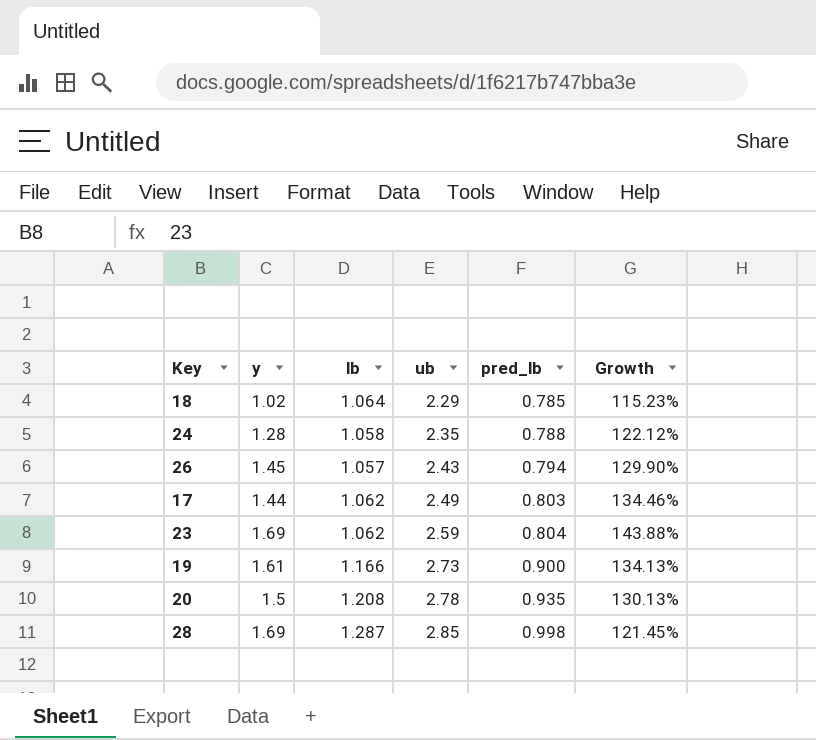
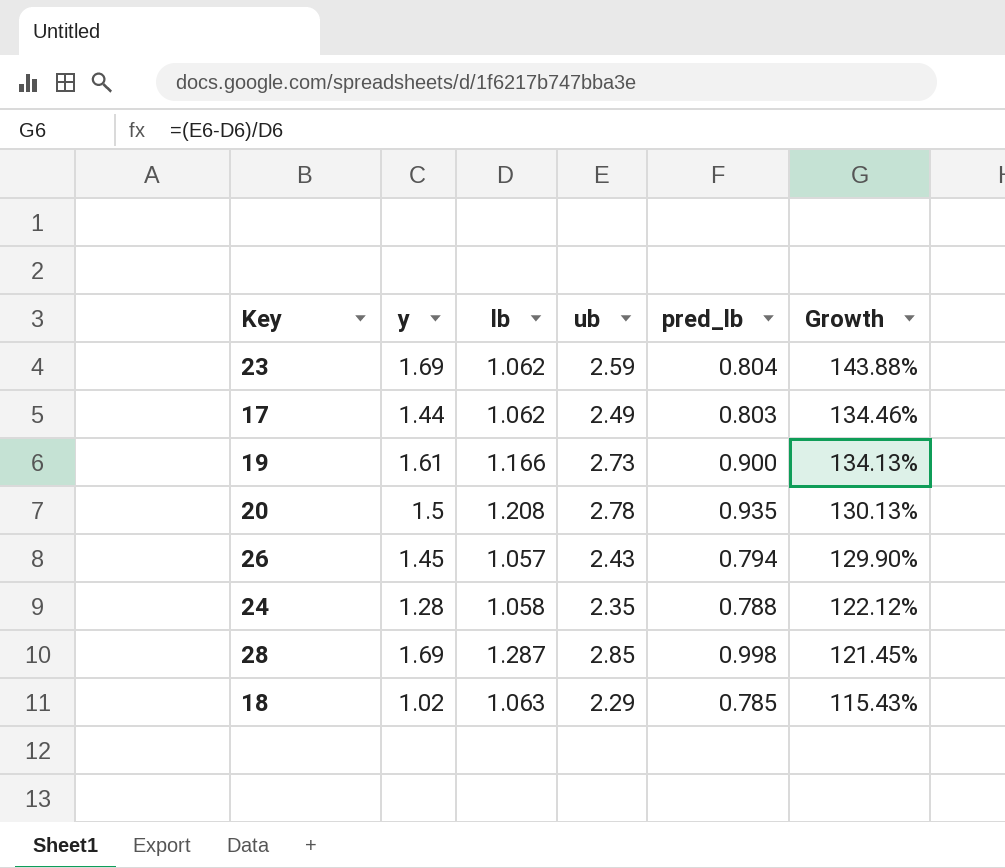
row order: ub ascending -> Growth descending
18 | lb: 1.064 -> 1.063
18 | Growth: 115.23% -> 115.43%

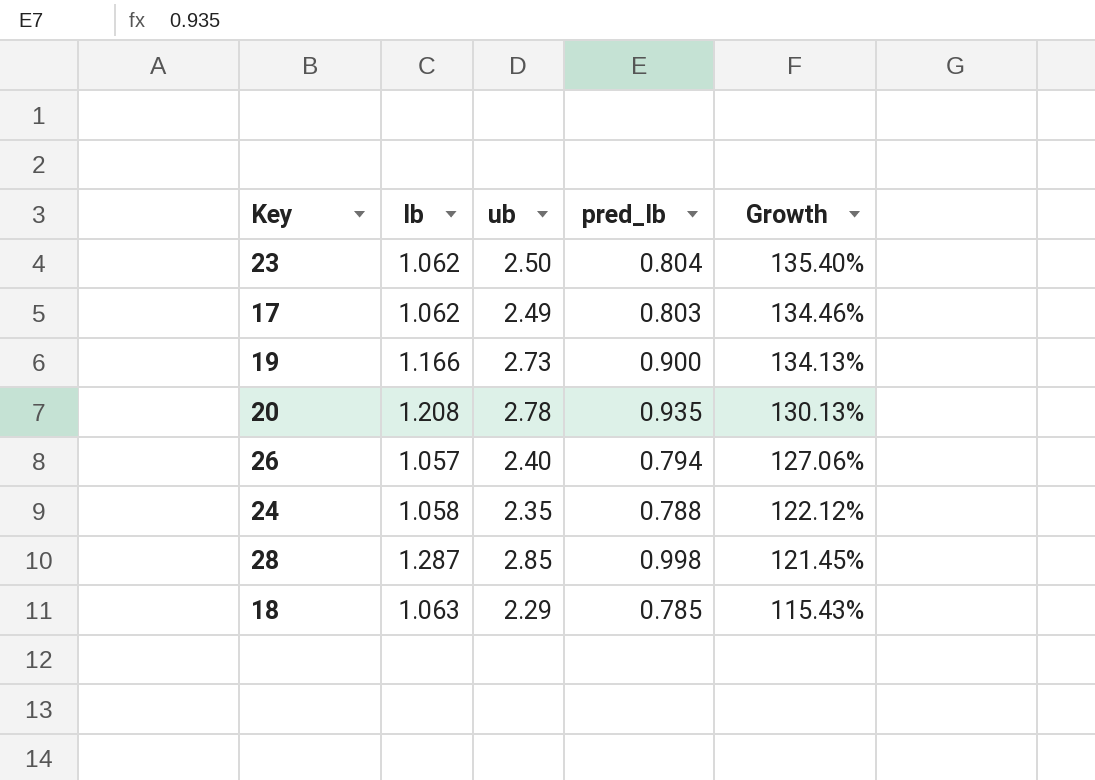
column y | position: 2 -> none
23 | ub: 2.59 -> 2.50
23 | Growth: 143.88% -> 135.40%
26 | ub: 2.43 -> 2.40
26 | Growth: 129.90% -> 127.06%

